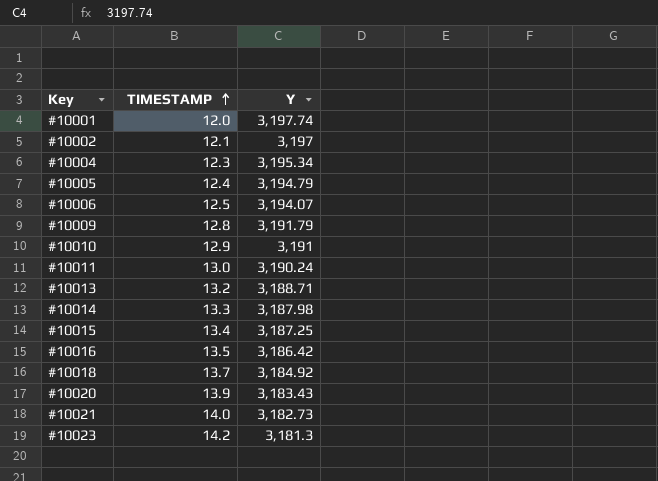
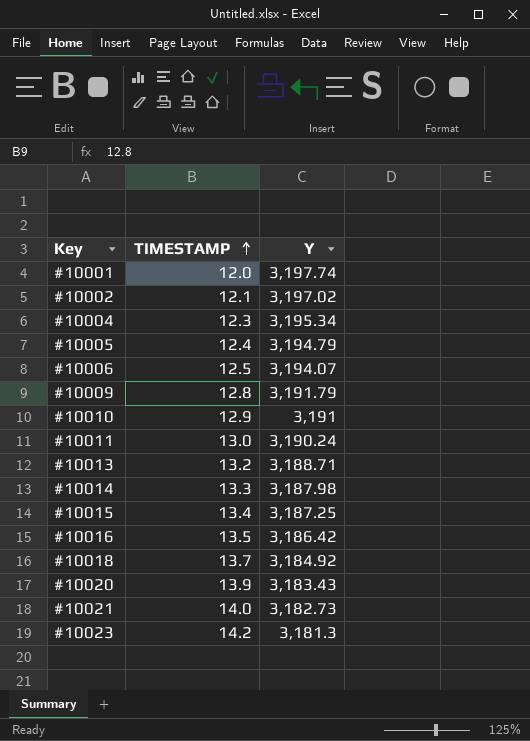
#10002 | Y: 3,197 -> 3,197.02

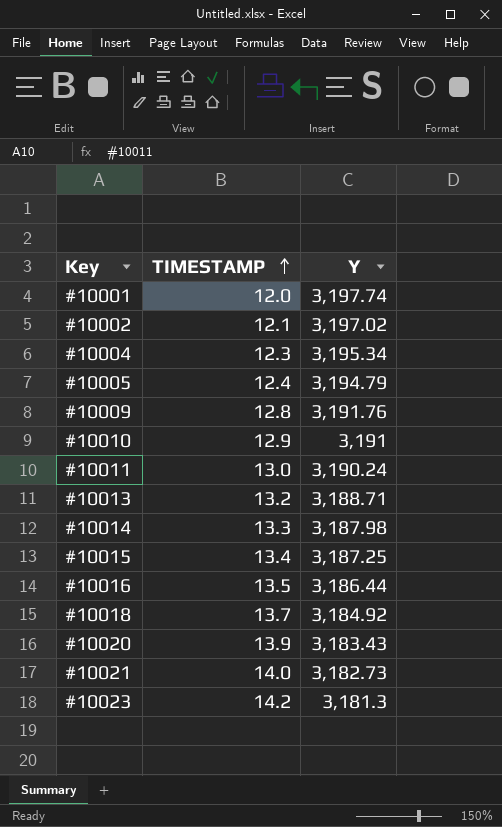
row #10006: 12.5 | 3,194.07 -> none
#10009 | Y: 3,191.79 -> 3,191.76
#10016 | Y: 3,186.42 -> 3,186.44

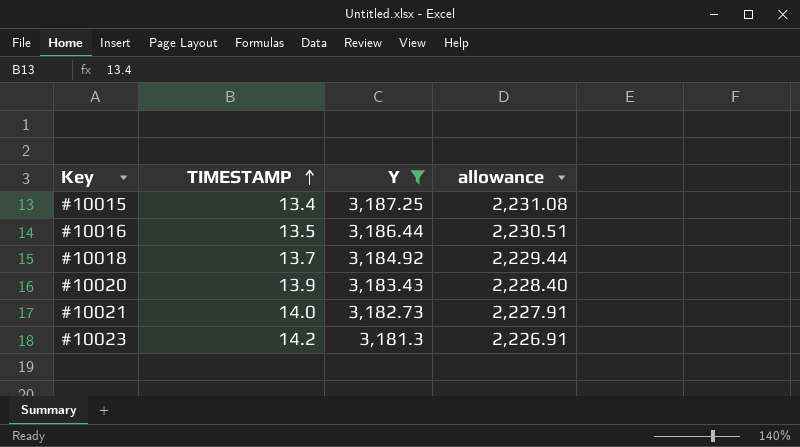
filter: none -> Y <= 3,187.25
column allowance | formula: none -> [Y] * 0.7

